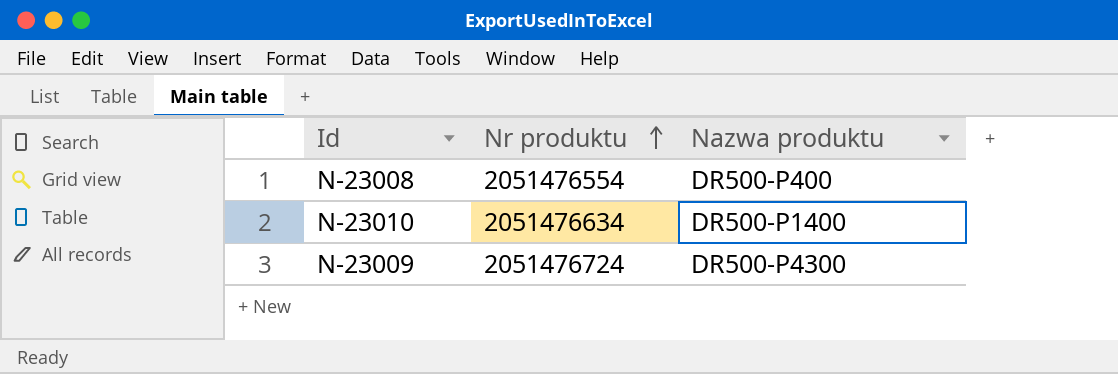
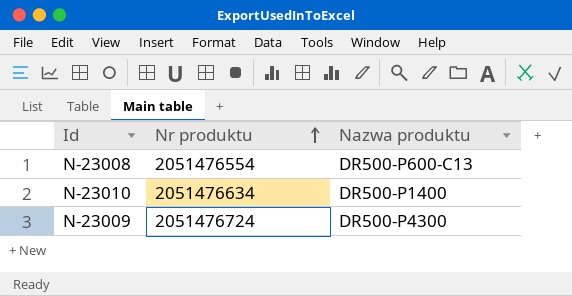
N-23008 | Nazwa produktu: DR500-P400 -> DR500-P600-C13

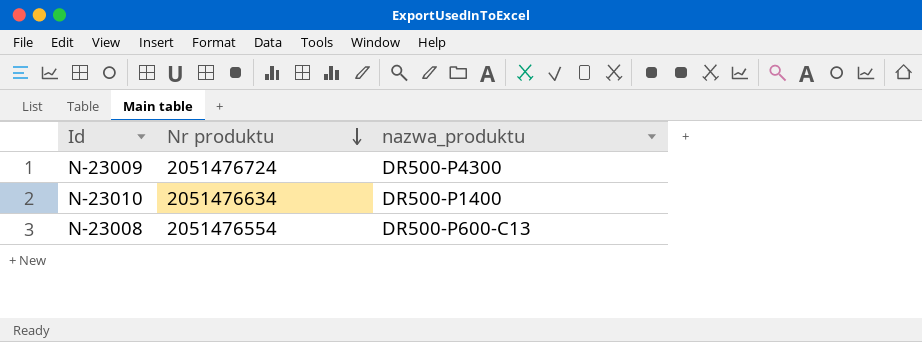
row order: Nr produktu ascending -> Nr produktu descending
column name: Nazwa produktu -> nazwa_produktu

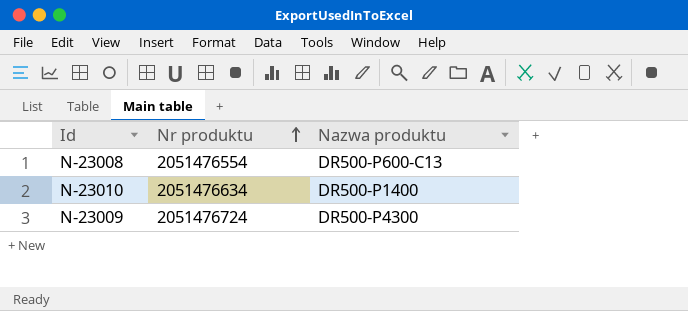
row order: Nr produktu descending -> Nr produktu ascending
column name: nazwa_produktu -> Nazwa produktu

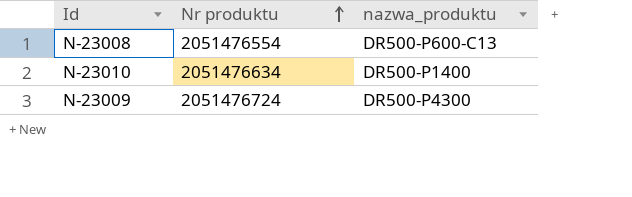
column name: Nazwa produktu -> nazwa_produktu

